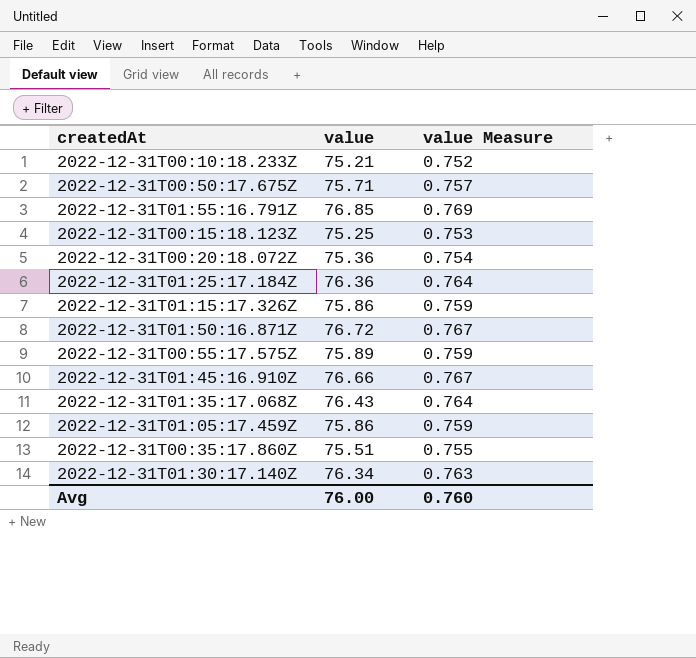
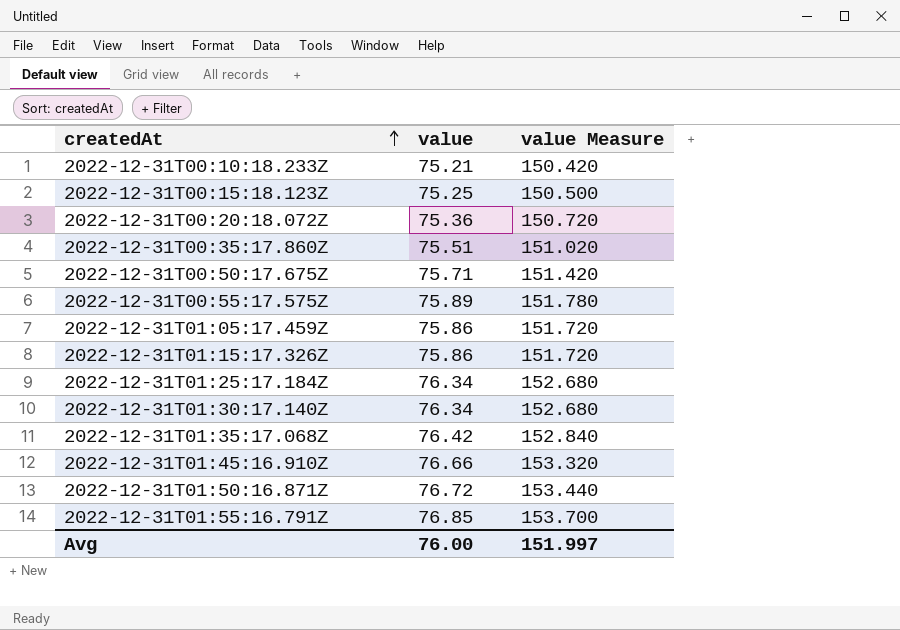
row order: none -> createdAt ascending
column value Measure | formula: [value] * 0.01 -> [value] * 2
2022-12-31T01:25:17.184Z | value: 76.36 -> 76.34
2022-12-31T01:35:17.068Z | value: 76.43 -> 76.42
Avg | value Measure: 0.760 -> 151.997

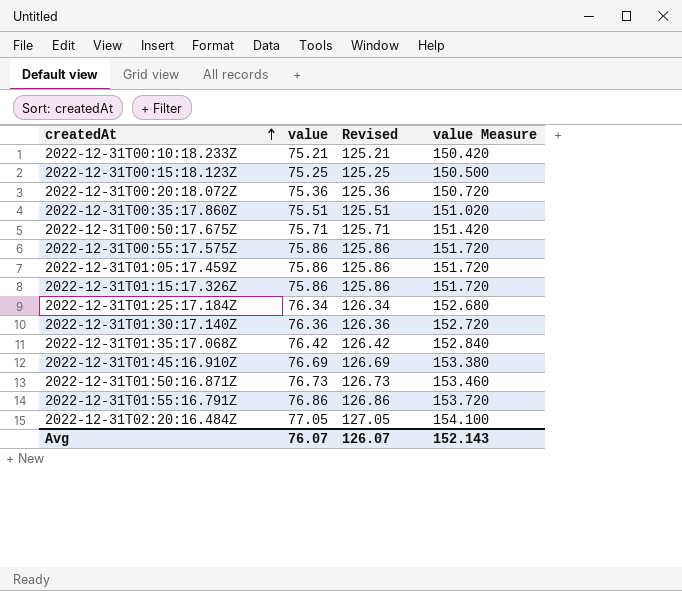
column Revised | formula: none -> [value] + 50
2022-12-31T00:55:17.575Z | value: 75.89 -> 75.86
2022-12-31T00:55:17.575Z | value Measure: 151.780 -> 151.720
2022-12-31T01:30:17.140Z | value: 76.34 -> 76.36
2022-12-31T01:30:17.140Z | value Measure: 152.680 -> 152.720
2022-12-31T01:45:16.910Z | value: 76.66 -> 76.69
2022-12-31T01:45:16.910Z | value Measure: 153.320 -> 153.380
2022-12-31T01:50:16.871Z | value: 76.72 -> 76.73
2022-12-31T01:50:16.871Z | value Measure: 153.440 -> 153.460
2022-12-31T01:55:16.791Z | value: 76.85 -> 76.86
2022-12-31T01:55:16.791Z | value Measure: 153.700 -> 153.720
row 2022-12-31T02:20:16.484Z: none -> 77.05 | 127.05 | 154.100
Avg | value: 76.00 -> 76.07
Avg | value Measure: 151.997 -> 152.143

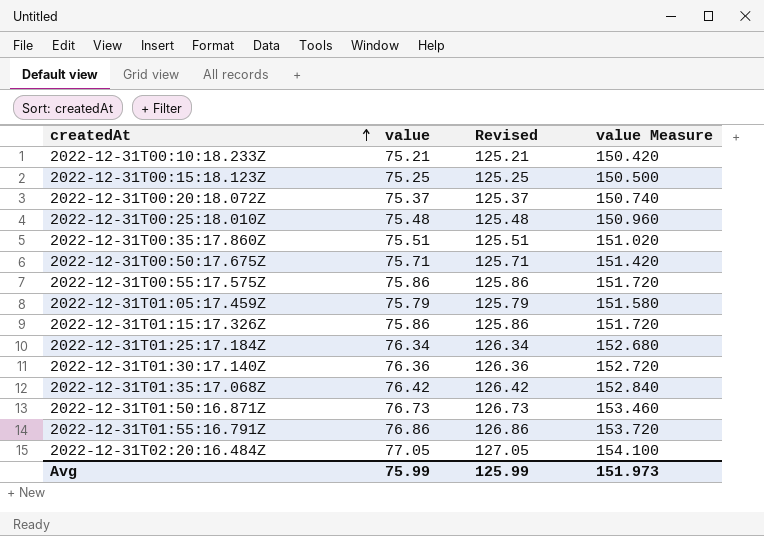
row 2022-12-31T01:45:16.910Z: 76.69 | 126.69 | 153.380 -> none
2022-12-31T00:20:18.072Z | value: 75.36 -> 75.37
2022-12-31T00:20:18.072Z | Revised: 125.36 -> 125.37
2022-12-31T00:20:18.072Z | value Measure: 150.720 -> 150.740
row 2022-12-31T00:25:18.010Z: none -> 75.48 | 125.48 | 150.960
2022-12-31T01:05:17.459Z | value: 75.86 -> 75.79
2022-12-31T01:05:17.459Z | Revised: 125.86 -> 125.79
2022-12-31T01:05:17.459Z | value Measure: 151.720 -> 151.580
Avg | value: 76.07 -> 75.99
Avg | Revised: 126.07 -> 125.99
Avg | value Measure: 152.143 -> 151.973

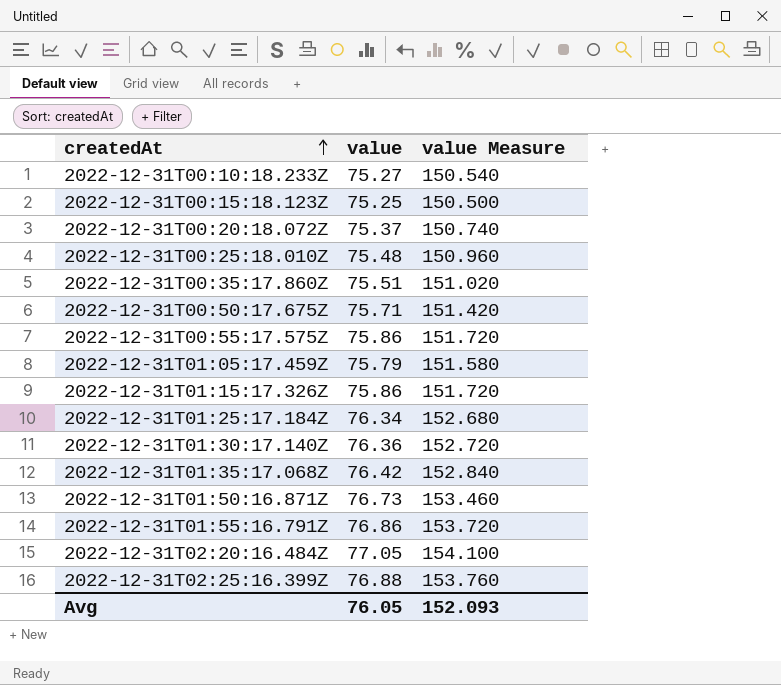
column Revised | formula: [value] + 50 -> none
2022-12-31T00:10:18.233Z | value: 75.21 -> 75.27
2022-12-31T00:10:18.233Z | value Measure: 150.420 -> 150.540
row 2022-12-31T02:25:16.399Z: none -> 76.88 | 153.760
Avg | value: 75.99 -> 76.05
Avg | value Measure: 151.973 -> 152.093

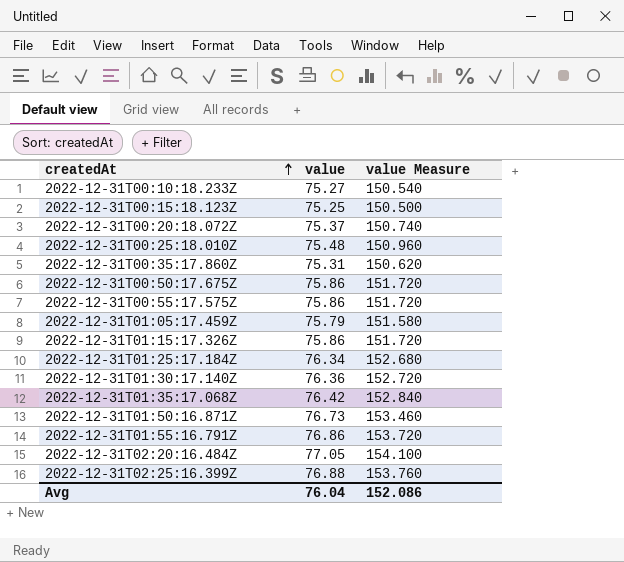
2022-12-31T00:35:17.860Z | value: 75.51 -> 75.31
2022-12-31T00:35:17.860Z | value Measure: 151.020 -> 150.620
2022-12-31T00:50:17.675Z | value: 75.71 -> 75.86
2022-12-31T00:50:17.675Z | value Measure: 151.420 -> 151.720
Avg | value: 76.05 -> 76.04
Avg | value Measure: 152.093 -> 152.086

